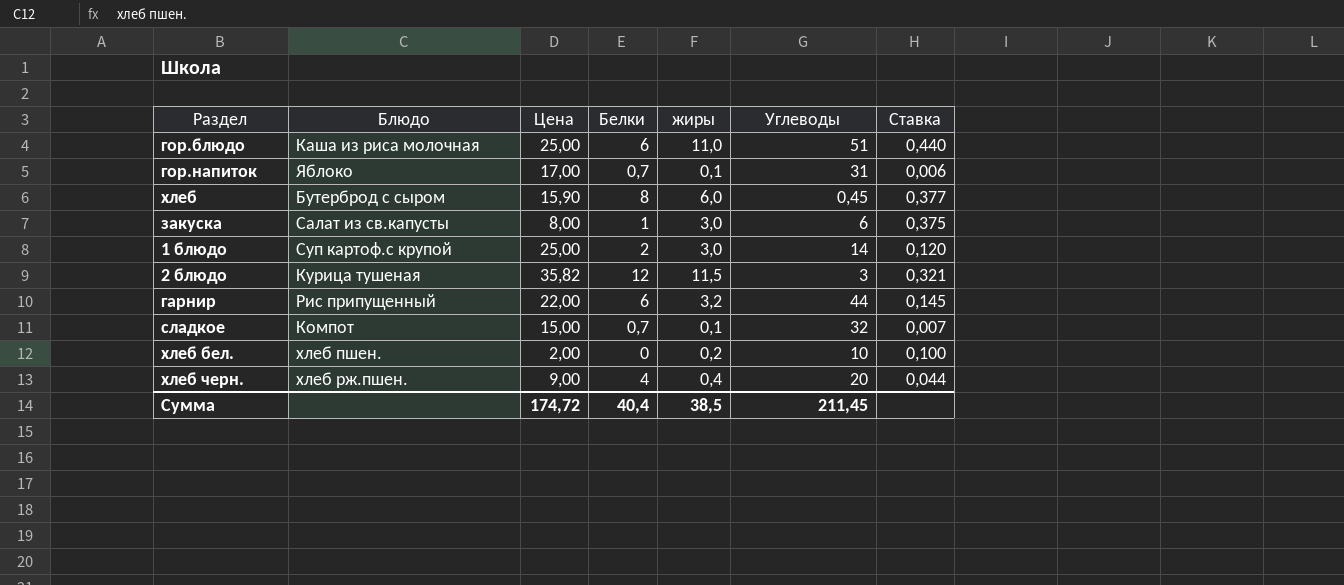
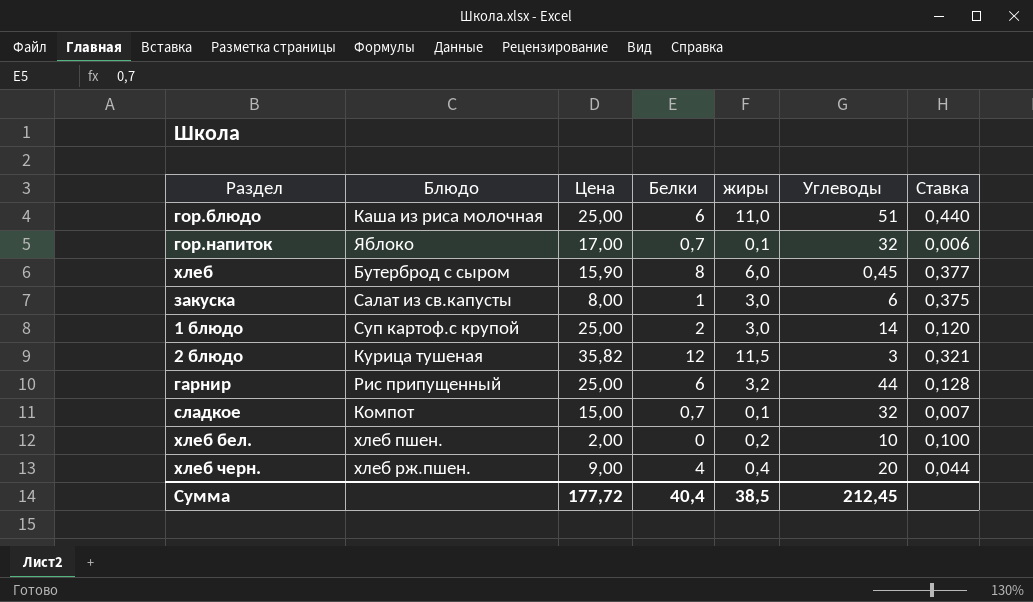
гор.напиток | Углеводы: 31 -> 32
гарнир | Цена: 22,00 -> 25,00
гарнир | Ставка: 0,145 -> 0,128
Сумма | Цена: 174,72 -> 177,72
Сумма | Углеводы: 211,45 -> 212,45

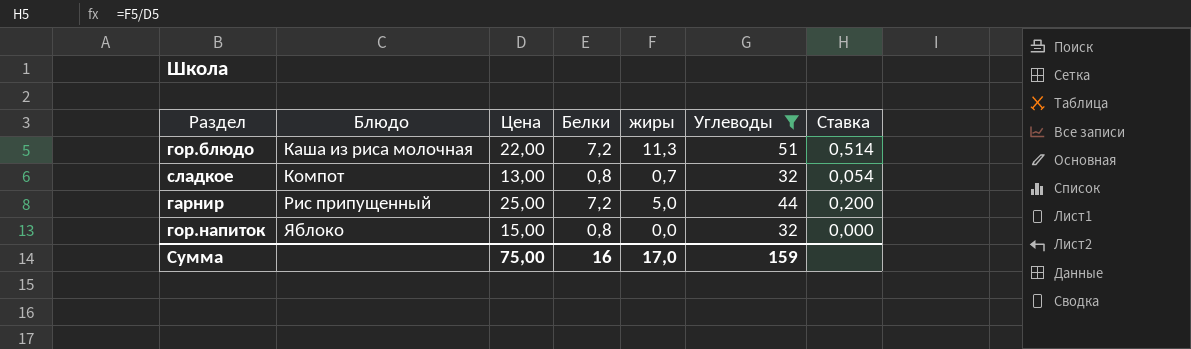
filter: none -> Углеводы >= 32
row order: none -> Блюдо ascending
гор.блюдо | Цена: 25,00 -> 22,00
гор.блюдо | Белки: 6 -> 7,2
гор.блюдо | жиры: 11,0 -> 11,3
гор.блюдо | Ставка: 0,440 -> 0,514
сладкое | Цена: 15,00 -> 13,00
сладкое | Белки: 0,7 -> 0,8
сладкое | жиры: 0,1 -> 0,7
сладкое | Ставка: 0,007 -> 0,054
гарнир | Белки: 6 -> 7,2
гарнир | жиры: 3,2 -> 5,0
гарнир | Ставка: 0,128 -> 0,200
гор.напиток | Цена: 17,00 -> 15,00
гор.напиток | Белки: 0,7 -> 0,8
гор.напиток | жиры: 0,1 -> 0,0
гор.напиток | Ставка: 0,006 -> 0,000
Сумма | Цена: 177,72 -> 75,00
Сумма | Белки: 40,4 -> 16
Сумма | жиры: 38,5 -> 17,0
Сумма | Углеводы: 212,45 -> 159

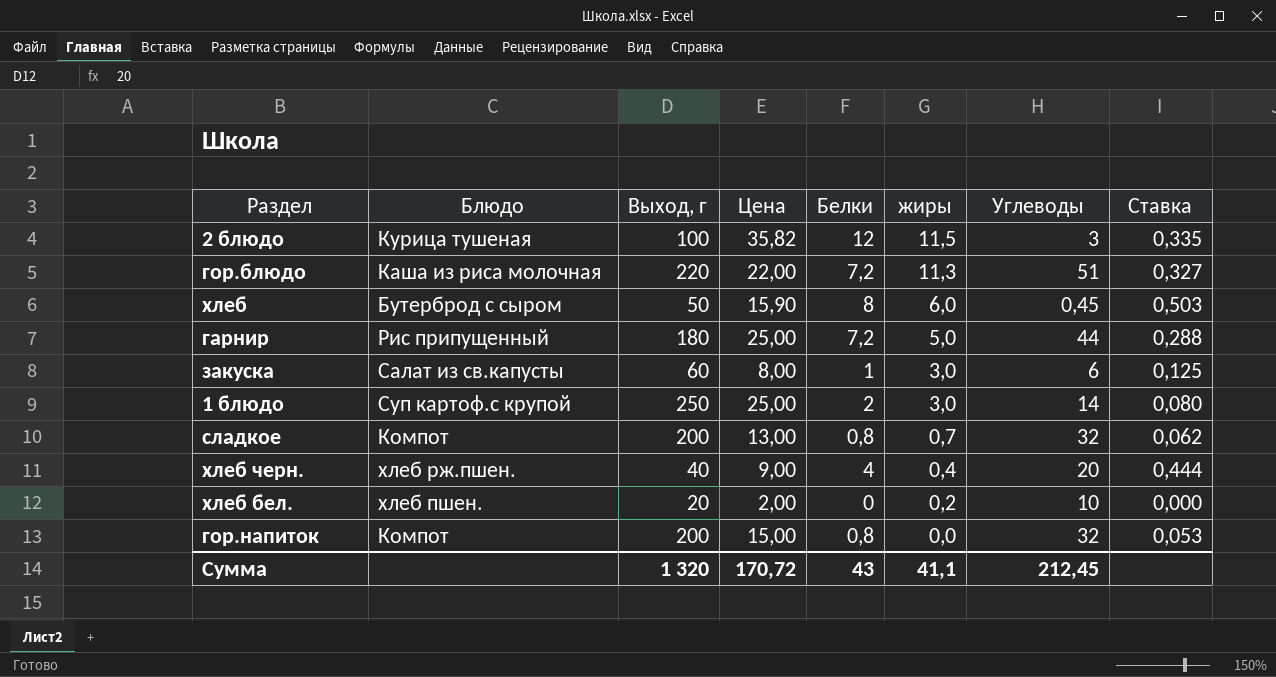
filter: Углеводы >= 32 -> none
row order: Блюдо ascending -> жиры descending
column Выход, г | position: none -> 3
column Ставка | formula: [жиры] / [Цена] -> [Белки] / [Цена]
гор.напиток | Блюдо: Яблоко -> Компот
Сумма | Цена: 75,00 -> 170,72
Сумма | Белки: 16 -> 43
Сумма | жиры: 17,0 -> 41,1
Сумма | Углеводы: 159 -> 212,45

